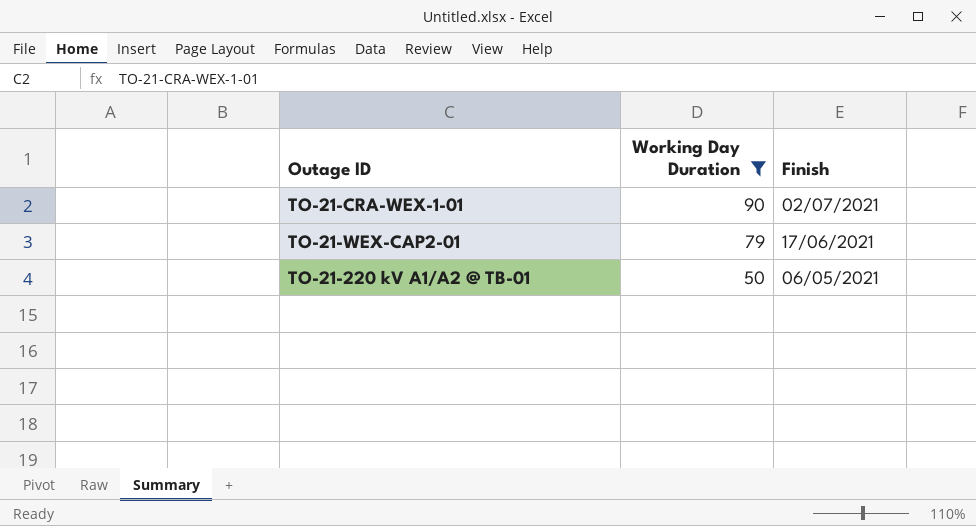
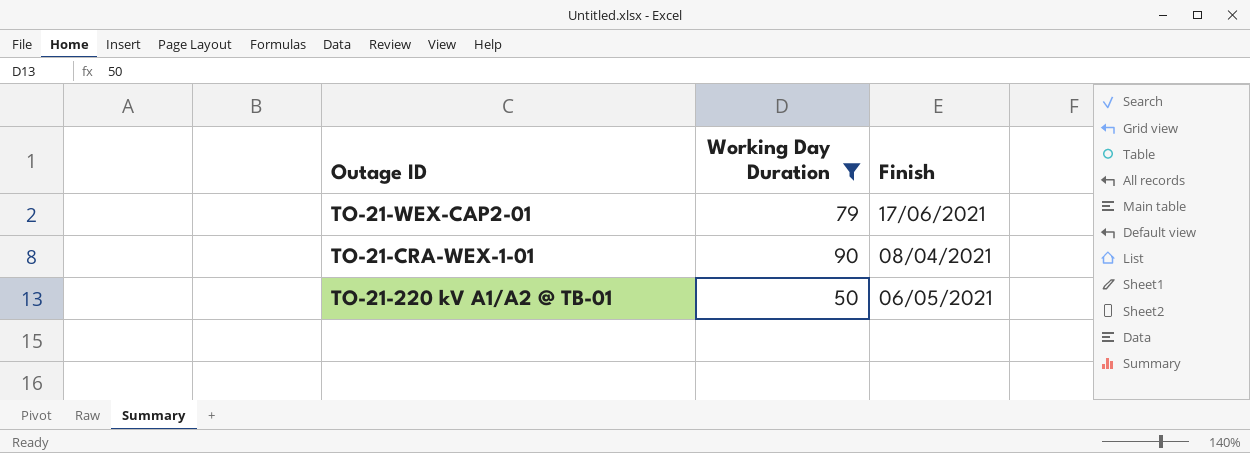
row order: Working Day Duration descending -> Outage ID descending
TO-21-CRA-WEX-1-01 | Finish: 02/07/2021 -> 08/04/2021

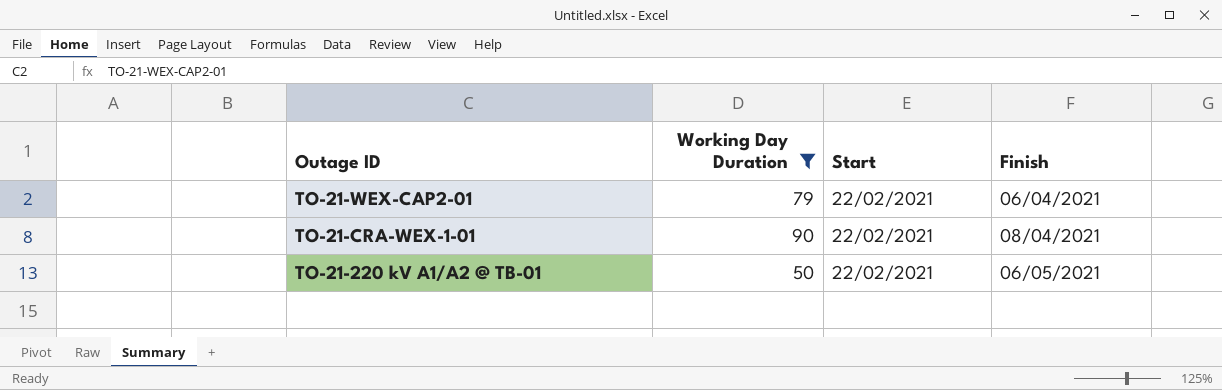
column Start | position: none -> 3
TO-21-WEX-CAP2-01 | Finish: 17/06/2021 -> 06/04/2021

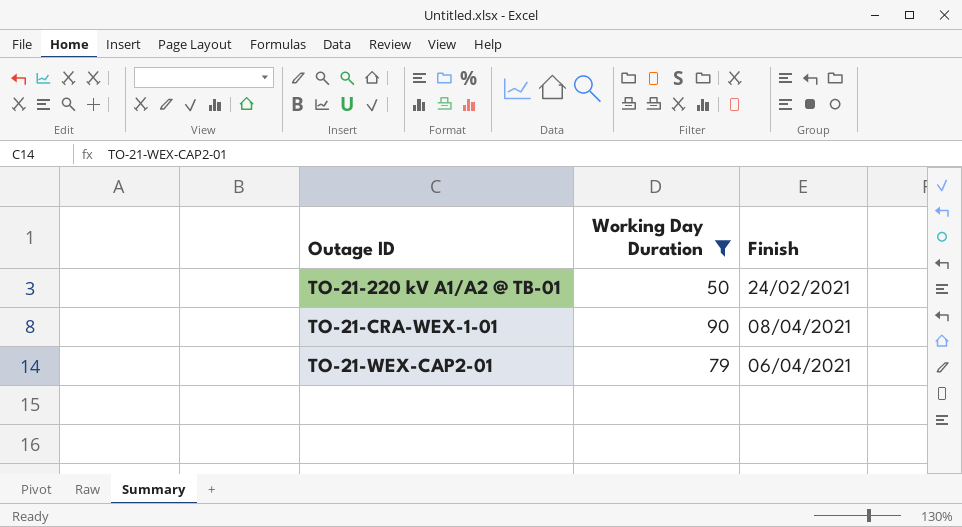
row order: Outage ID descending -> Outage ID ascending
column Start | position: 3 -> none
TO-21-220 kV A1/A2 @ TB-01 | Finish: 06/05/2021 -> 24/02/2021

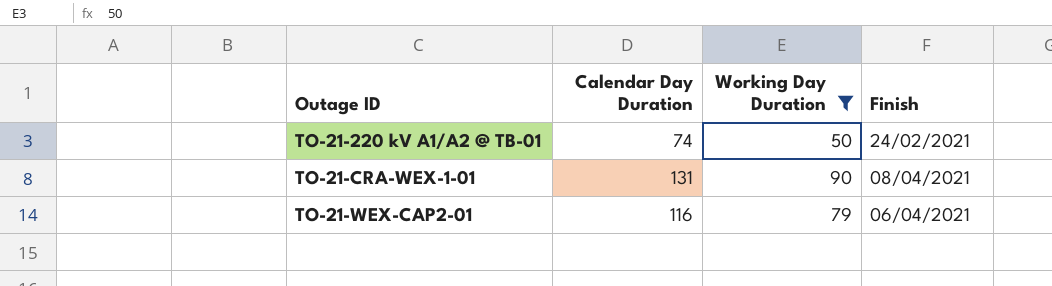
column Calendar Day Duration | position: none -> 2

